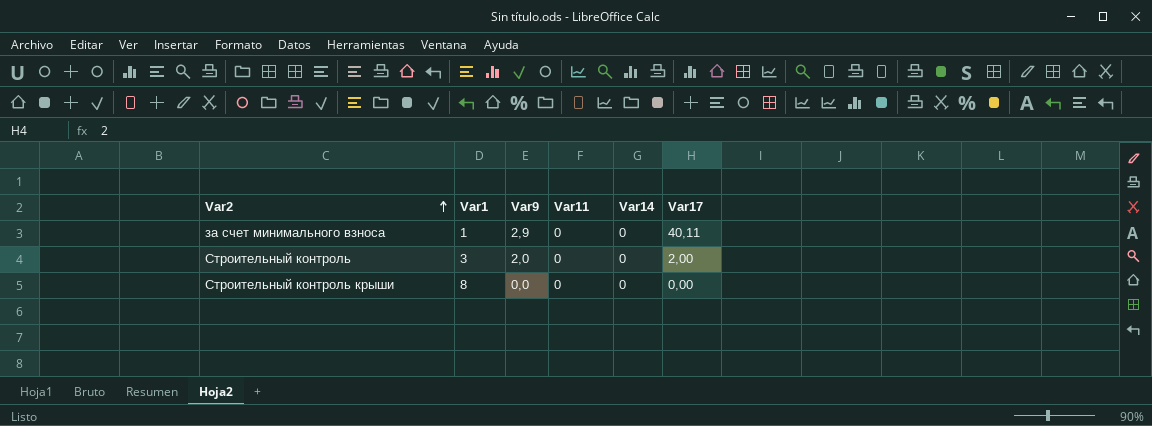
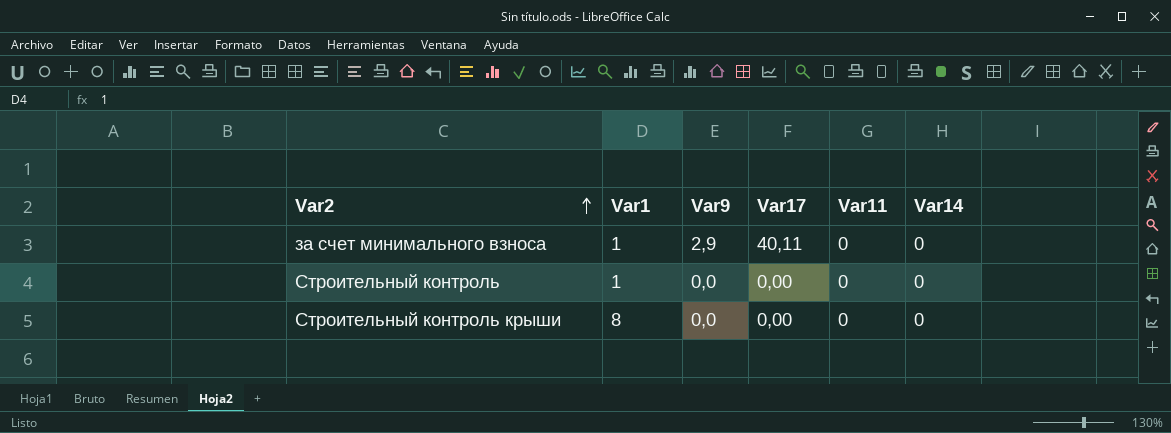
column Var17 | position: 6 -> 4
Строительный контроль | Var1: 3 -> 1
Строительный контроль | Var9: 2,0 -> 0,0
Строительный контроль | Var17: 2,00 -> 0,00

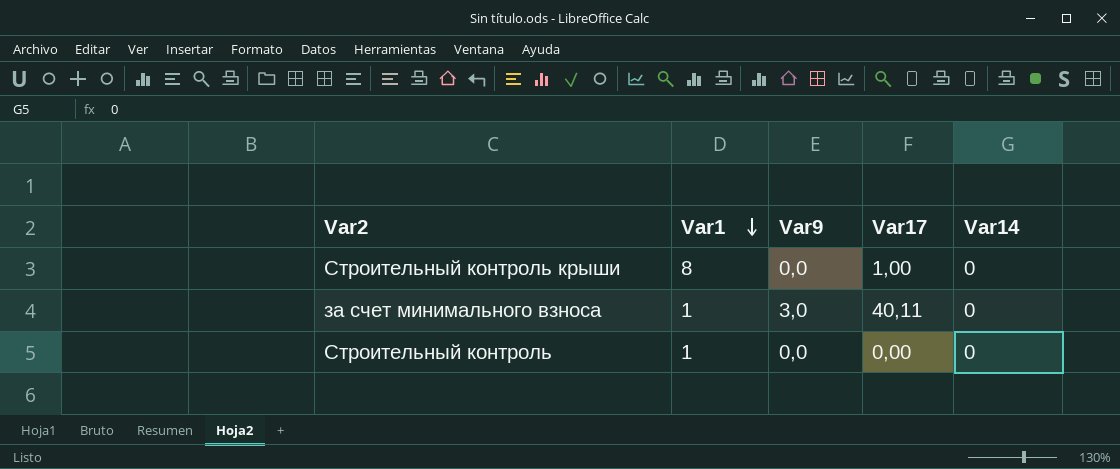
row order: Var2 ascending -> Var1 descending
column Var11 | position: 5 -> none
Строительный контроль крыши | Var17: 0,00 -> 1,00
за счет минимального взноса | Var9: 2,9 -> 3,0

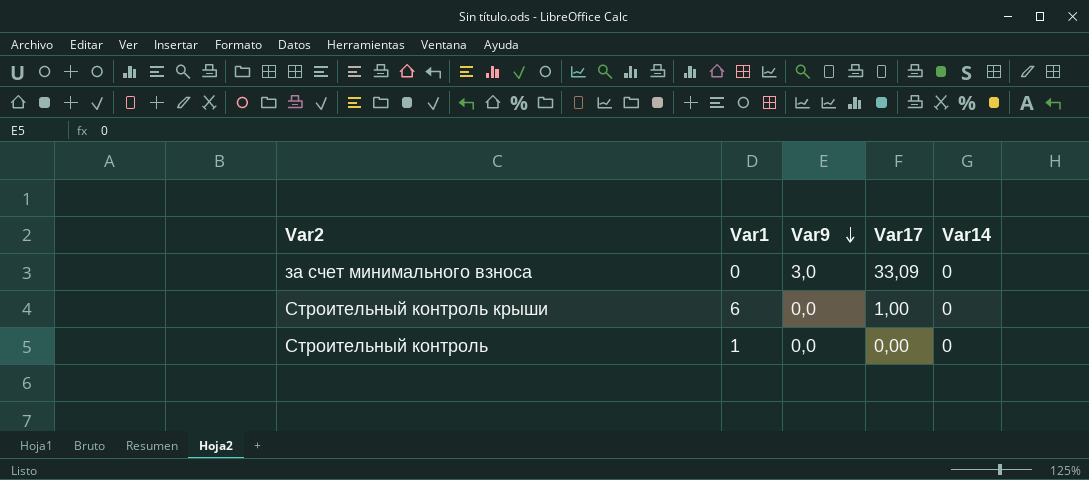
row order: Var1 descending -> Var9 descending
за счет минимального взноса | Var1: 1 -> 0
за счет минимального взноса | Var17: 40,11 -> 33,09
Строительный контроль крыши | Var1: 8 -> 6

